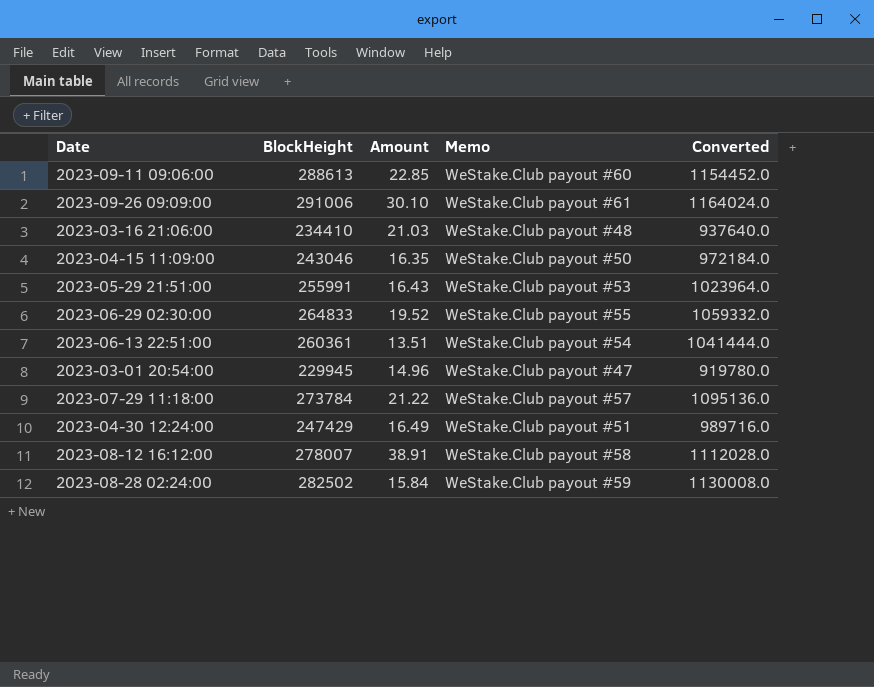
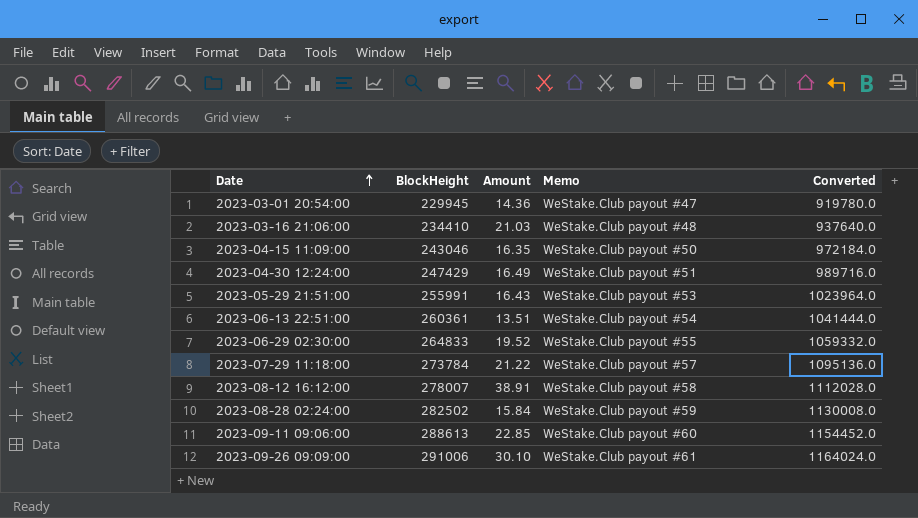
row order: none -> Date ascending
2023-03-01 20:54:00 | Amount: 14.96 -> 14.36

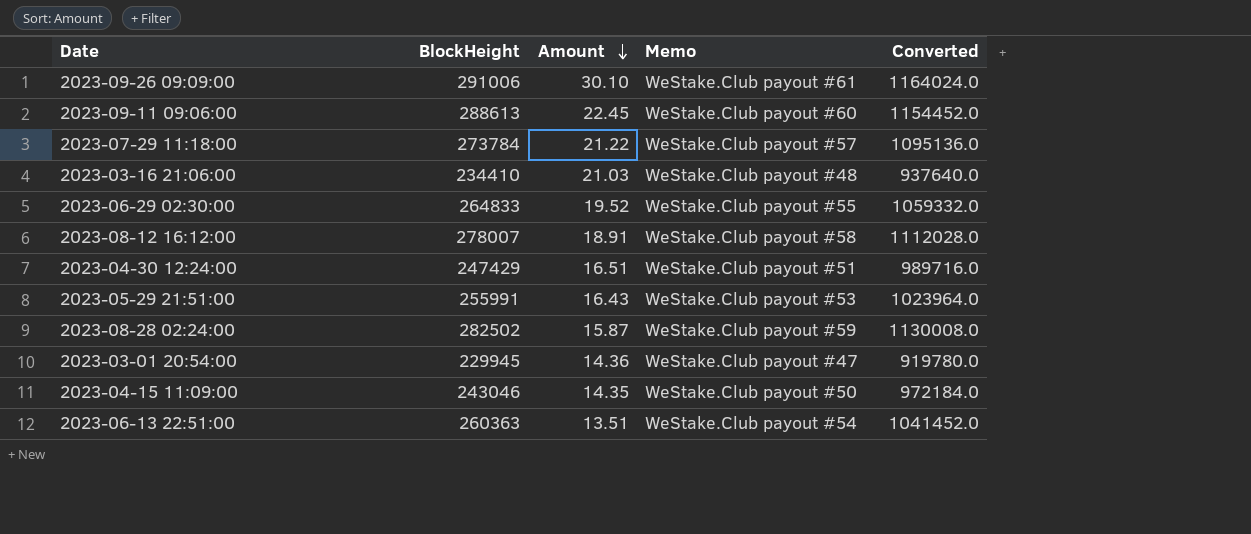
row order: Date ascending -> Amount descending
2023-09-11 09:06:00 | Amount: 22.85 -> 22.45
2023-08-12 16:12:00 | Amount: 38.91 -> 18.91
2023-04-30 12:24:00 | Amount: 16.49 -> 16.51
2023-08-28 02:24:00 | Amount: 15.84 -> 15.87
2023-04-15 11:09:00 | Amount: 16.35 -> 14.35
2023-06-13 22:51:00 | BlockHeight: 260361 -> 260363
2023-06-13 22:51:00 | Converted: 1041444.0 -> 1041452.0

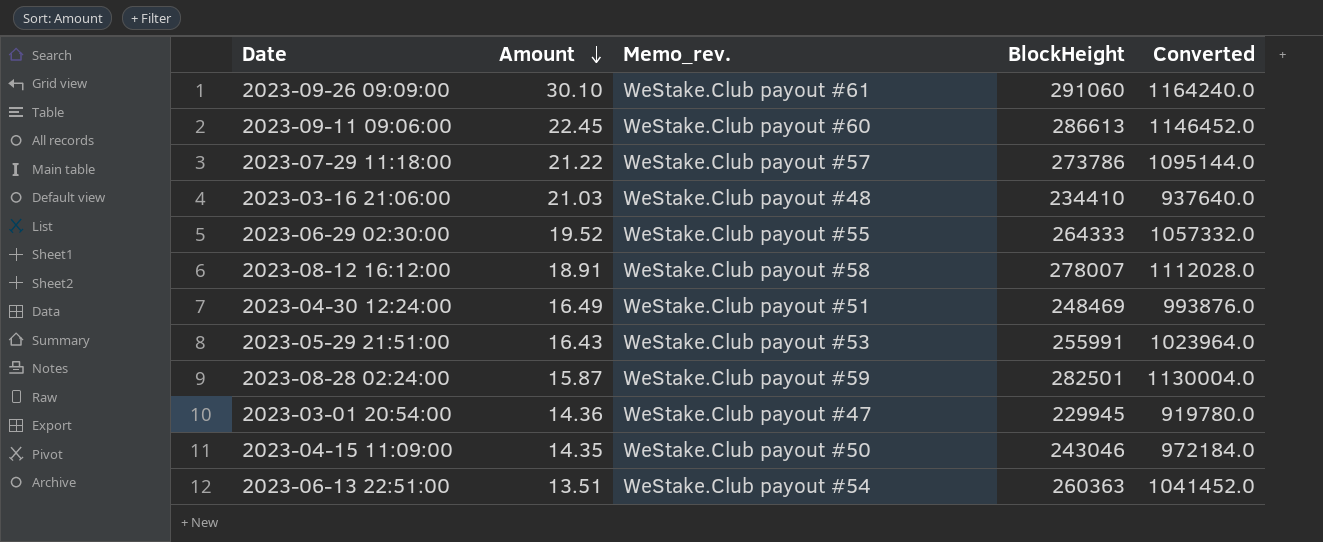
column name: Memo -> Memo_rev.
column BlockHeight | position: 2 -> 4
2023-09-26 09:09:00 | BlockHeight: 291006 -> 291060
2023-09-26 09:09:00 | Converted: 1164024.0 -> 1164240.0
2023-09-11 09:06:00 | BlockHeight: 288613 -> 286613
2023-09-11 09:06:00 | Converted: 1154452.0 -> 1146452.0
2023-07-29 11:18:00 | BlockHeight: 273784 -> 273786
2023-07-29 11:18:00 | Converted: 1095136.0 -> 1095144.0
2023-06-29 02:30:00 | BlockHeight: 264833 -> 264333
2023-06-29 02:30:00 | Converted: 1059332.0 -> 1057332.0
2023-04-30 12:24:00 | Amount: 16.51 -> 16.49
2023-04-30 12:24:00 | BlockHeight: 247429 -> 248469
2023-04-30 12:24:00 | Converted: 989716.0 -> 993876.0
2023-08-28 02:24:00 | BlockHeight: 282502 -> 282501
2023-08-28 02:24:00 | Converted: 1130008.0 -> 1130004.0

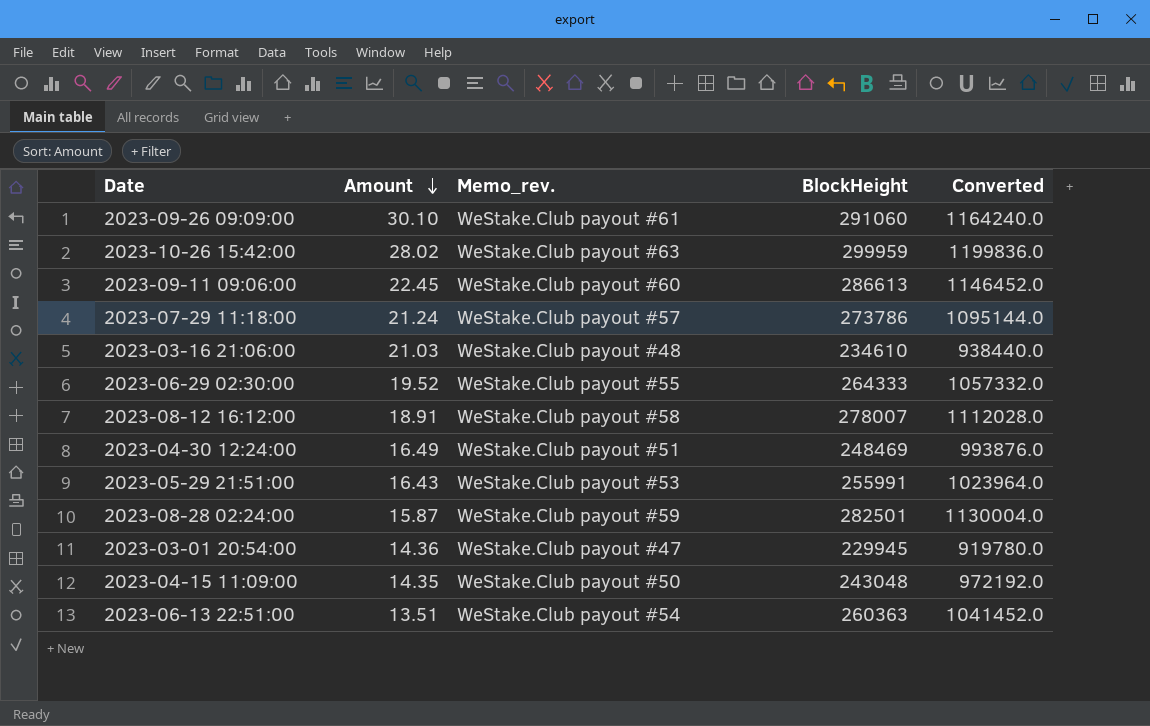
row 2023-10-26 15:42:00: none -> 28.02 | WeStake.Club payout #63 | 299959 | 1199836.0
2023-07-29 11:18:00 | Amount: 21.22 -> 21.24
2023-03-16 21:06:00 | BlockHeight: 234410 -> 234610
2023-03-16 21:06:00 | Converted: 937640.0 -> 938440.0
2023-04-15 11:09:00 | BlockHeight: 243046 -> 243048
2023-04-15 11:09:00 | Converted: 972184.0 -> 972192.0

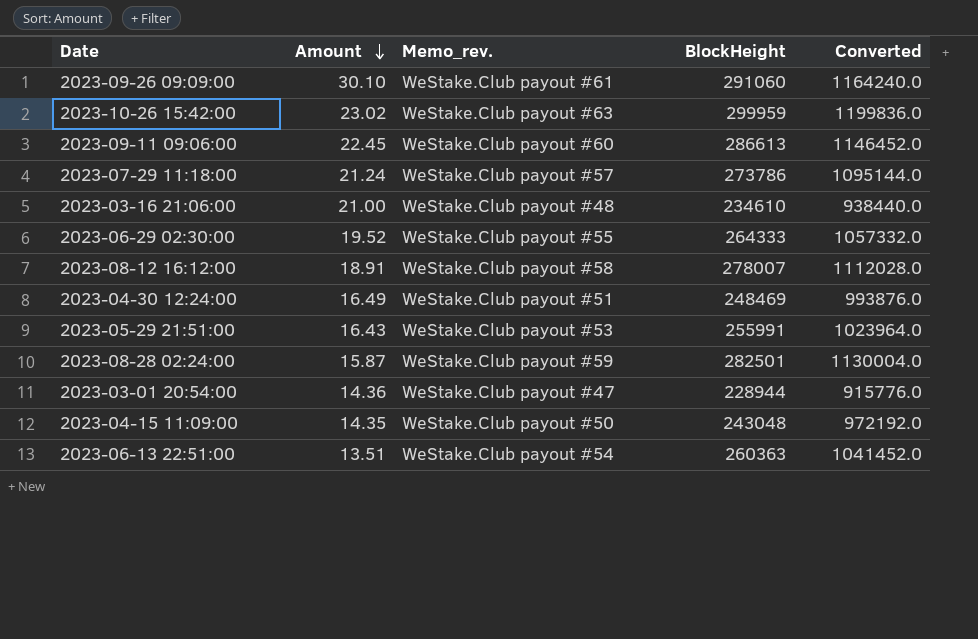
2023-10-26 15:42:00 | Amount: 28.02 -> 23.02
2023-03-16 21:06:00 | Amount: 21.03 -> 21.00
2023-03-01 20:54:00 | BlockHeight: 229945 -> 228944
2023-03-01 20:54:00 | Converted: 919780.0 -> 915776.0

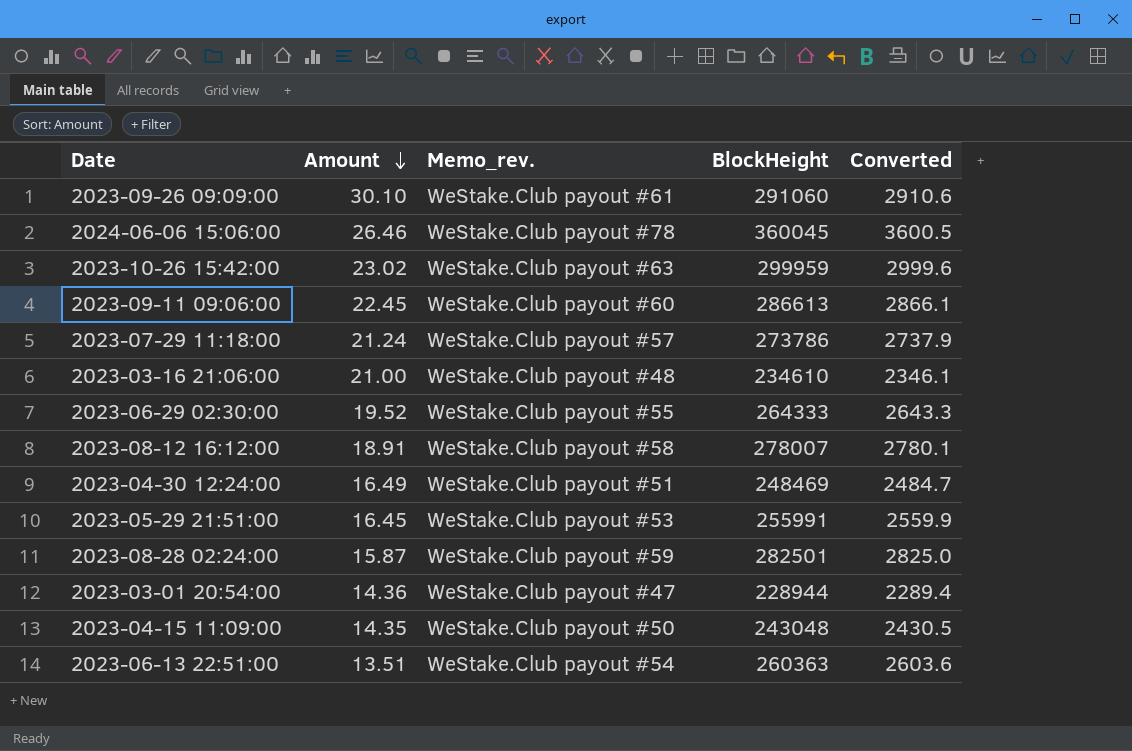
column Converted | formula: [BlockHeight] * 4 -> [BlockHeight] * 0.01
row 2024-06-06 15:06:00: none -> 26.46 | WeStake.Club payout #78 | 360045 | 3600.5
2023-05-29 21:51:00 | Amount: 16.43 -> 16.45

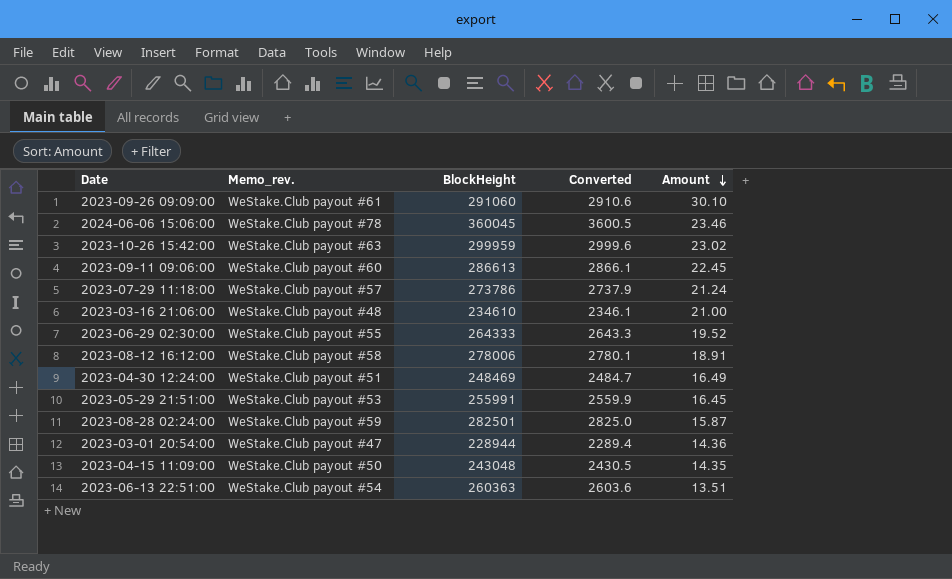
column Amount | position: 2 -> 5
2024-06-06 15:06:00 | Amount: 26.46 -> 23.46
2023-08-12 16:12:00 | BlockHeight: 278007 -> 278006

